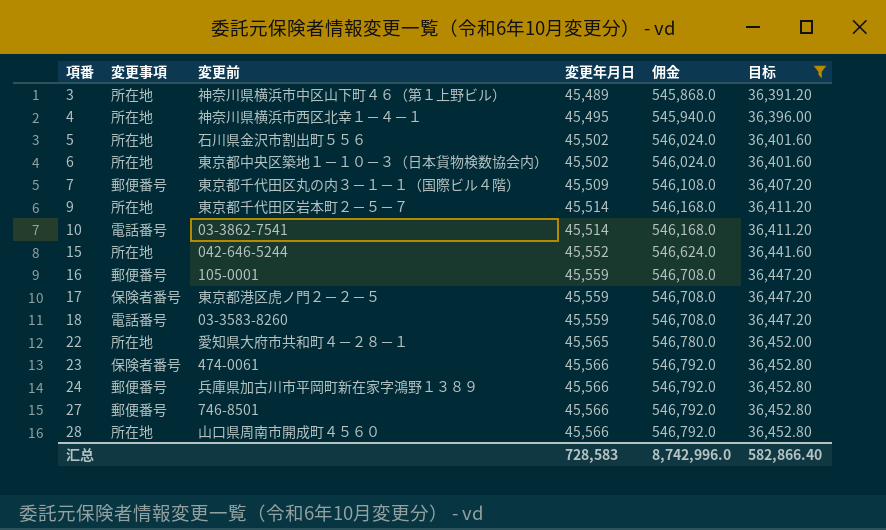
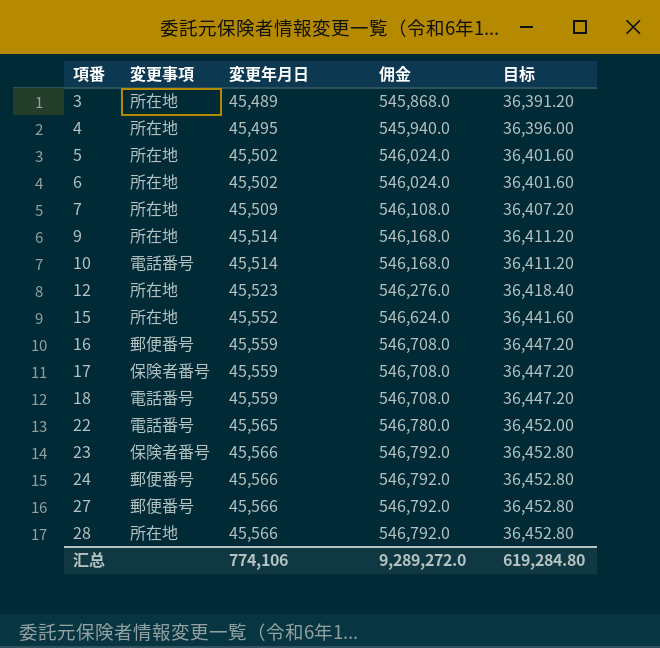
filter: 目标 != 36,418.40 -> none
column 変更前 | position: 3 -> none
7 | 変更事項: 郵便番号 -> 所在地
22 | 変更事項: 所在地 -> 電話番号
汇总 | 変更年月日: 728,583 -> 774,106
汇总 | 佣金: 8,742,996.0 -> 9,289,272.0
汇总 | 目标: 582,866.40 -> 619,284.80

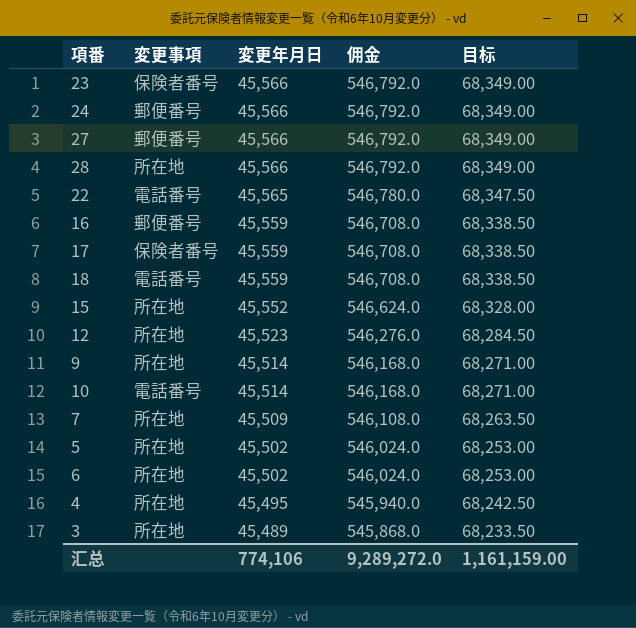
row order: 項番 ascending -> 変更年月日 descending
column 目标 | formula: [変更年月日] * 0.8 -> [変更年月日] * 1.5
汇总 | 目标: 619,284.80 -> 1,161,159.00

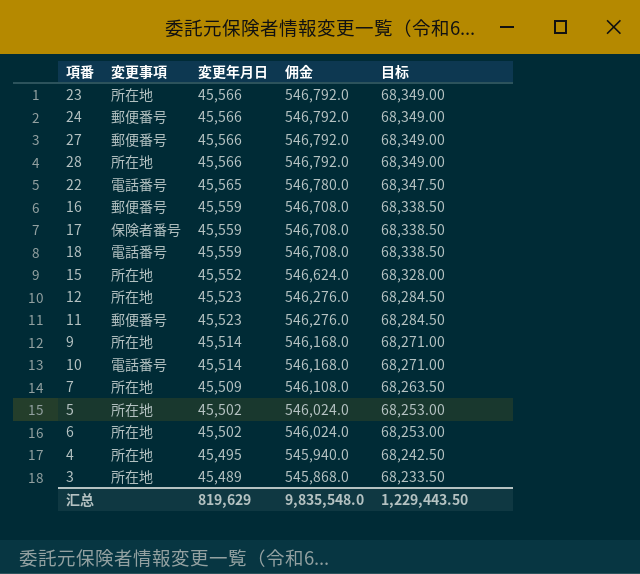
23 | 変更事項: 保険者番号 -> 所在地
row 11: none -> 郵便番号 | 45,523 | 546,276.0 | 68,284.50
汇总 | 変更年月日: 774,106 -> 819,629
汇总 | 佣金: 9,289,272.0 -> 9,835,548.0
汇总 | 目标: 1,161,159.00 -> 1,229,443.50

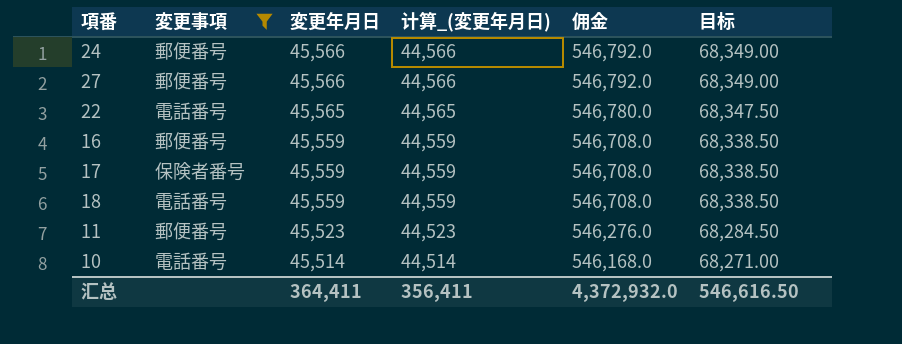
filter: none -> 変更事項 != 所在地
column 计算_(変更年月日) | formula: none -> [変更年月日] - 1000
汇总 | 変更年月日: 819,629 -> 364,411
汇总 | 佣金: 9,835,548.0 -> 4,372,932.0
汇总 | 目标: 1,229,443.50 -> 546,616.50

